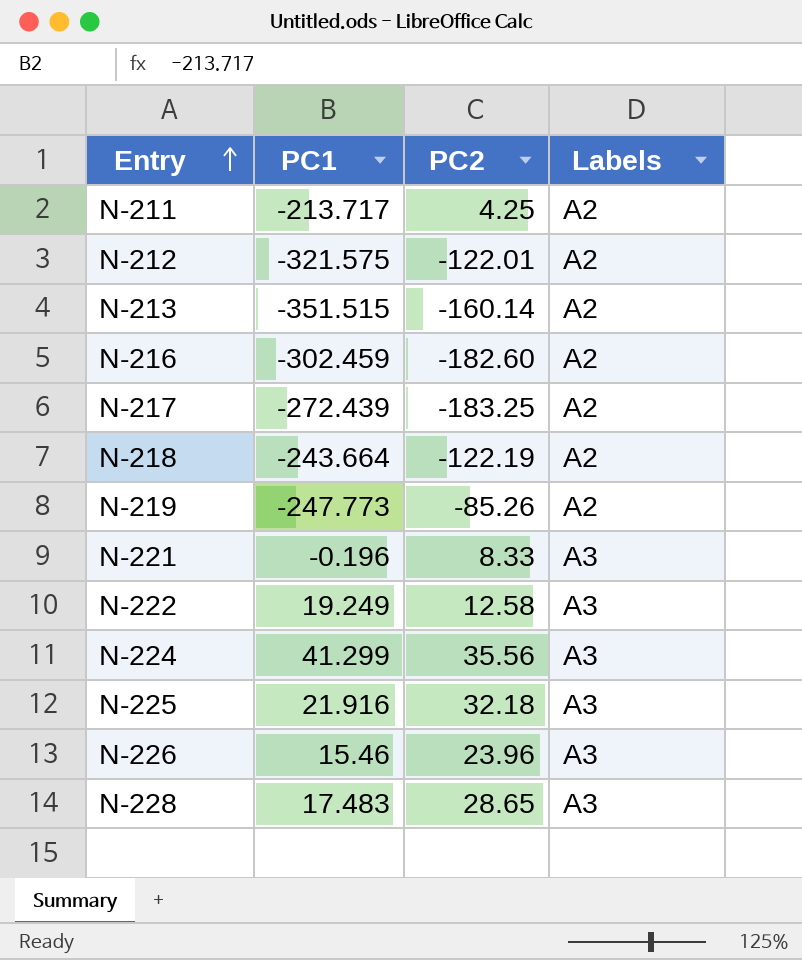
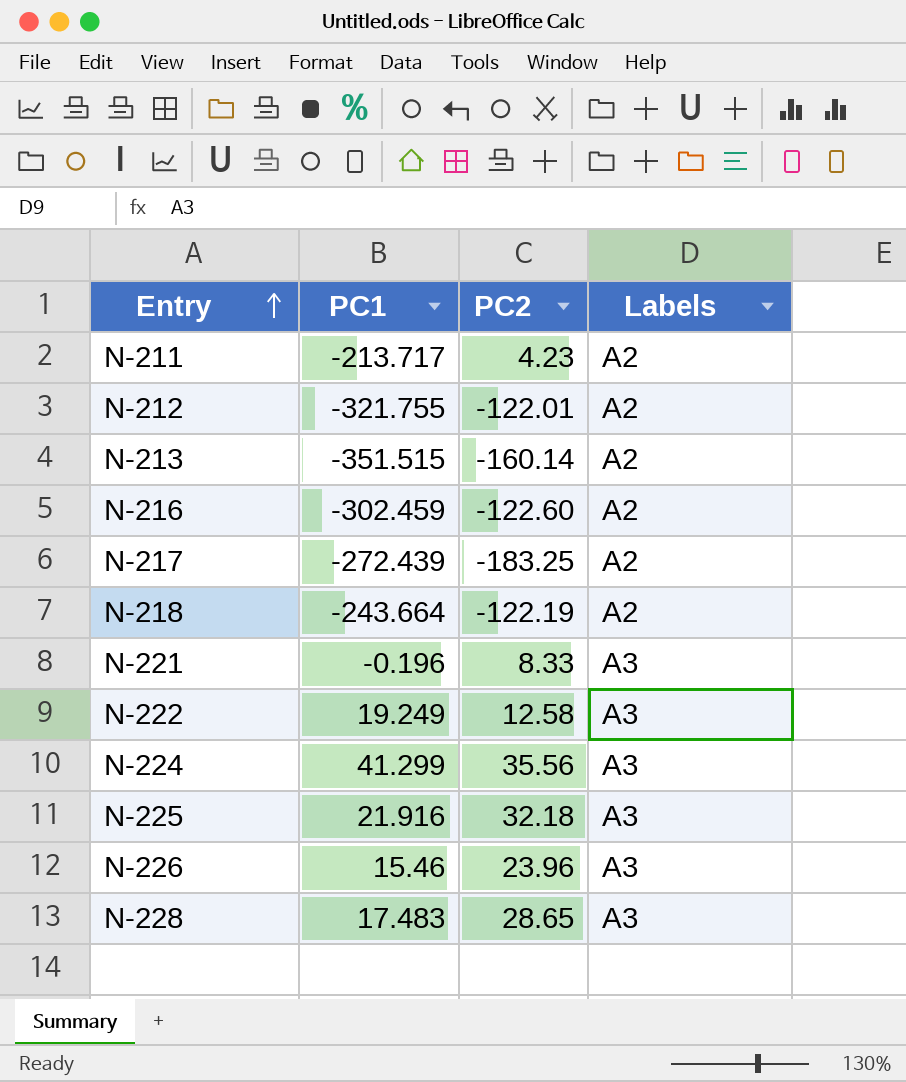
row N-219: -247.773 | -85.26 | A2 -> none
N-211 | PC2: 4.25 -> 4.23
N-212 | PC1: -321.575 -> -321.755
N-216 | PC2: -182.60 -> -122.60

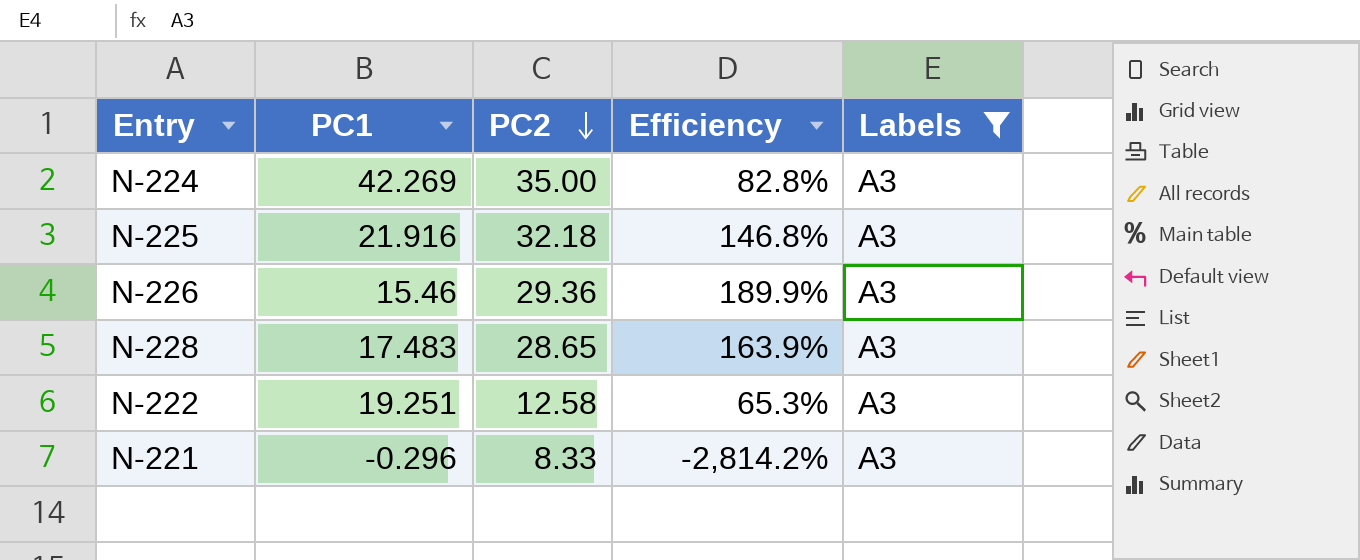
filter: none -> Labels = A3
row order: Entry ascending -> PC2 descending
column Efficiency | formula: none -> [PC2] / [PC1]
N-224 | PC1: 41.299 -> 42.269
N-224 | PC2: 35.56 -> 35.00
N-226 | PC2: 23.96 -> 29.36
N-222 | PC1: 19.249 -> 19.251
N-221 | PC1: -0.196 -> -0.296

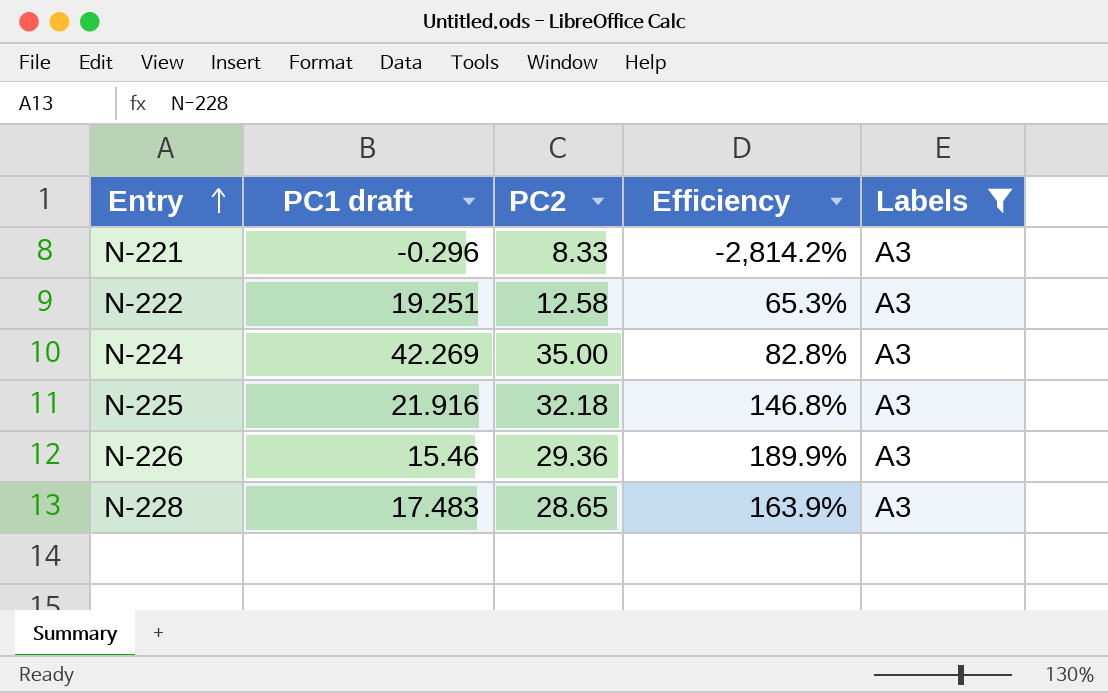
row order: PC2 descending -> Entry ascending
column name: PC1 -> PC1 draft

